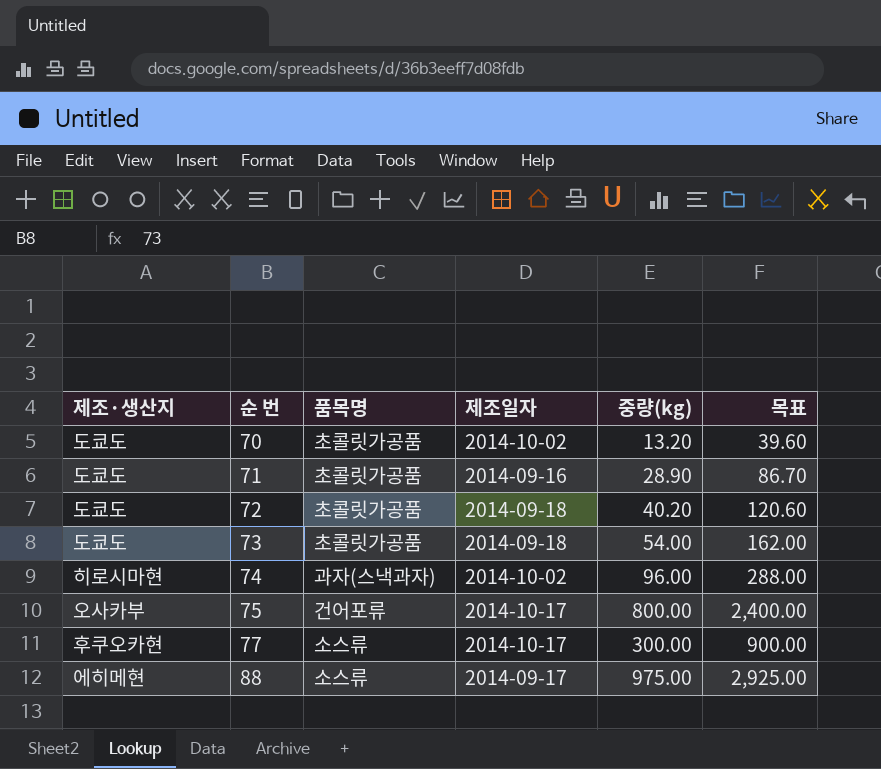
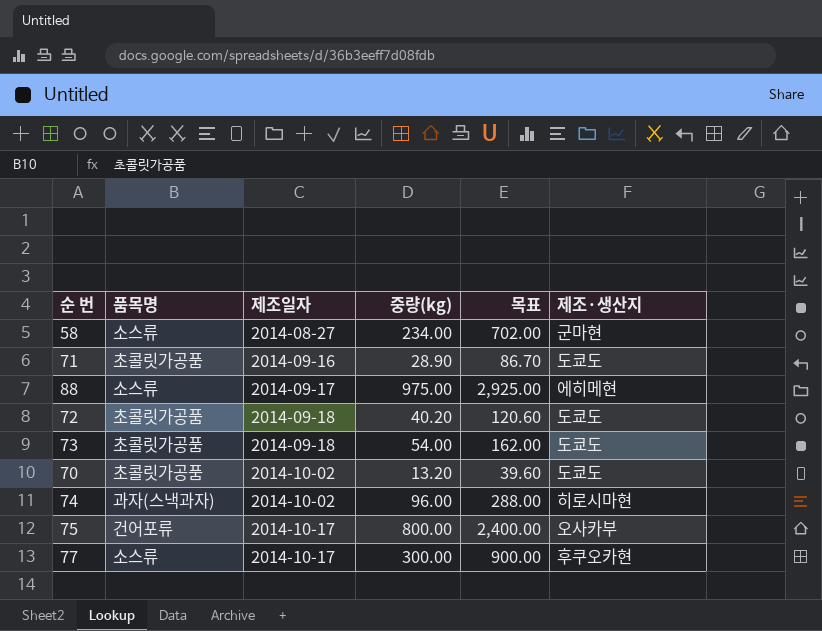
row order: 순 번 ascending -> 제조일자 ascending
column 제조·생산지 | position: 1 -> 6
row 58: none -> 소스류 | 2014-08-27 | 234.00 | 702.00 | 군마현

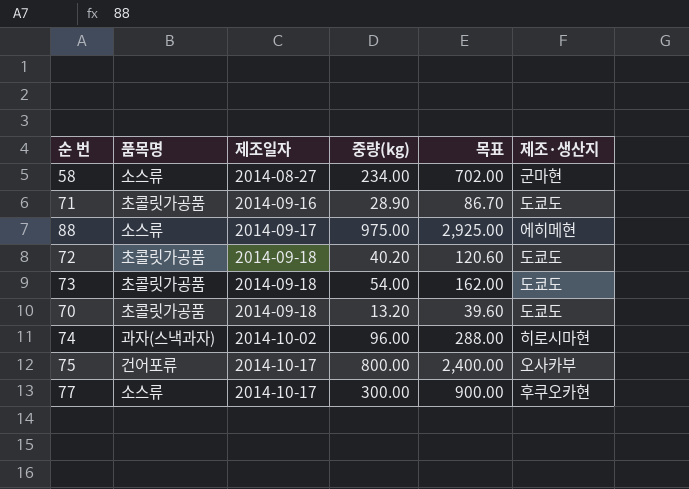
70 | 제조일자: 2014-10-02 -> 2014-09-18

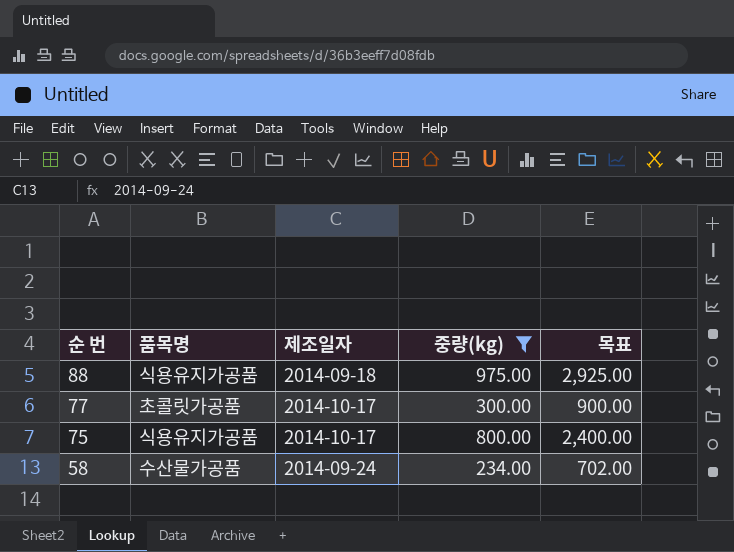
filter: none -> 중량(kg) >= 234.00
row order: 제조일자 ascending -> 순 번 descending
column 제조·생산지 | position: 6 -> none
88 | 품목명: 소스류 -> 식용유지가공품
88 | 제조일자: 2014-09-17 -> 2014-09-18
77 | 품목명: 소스류 -> 초콜릿가공품
75 | 품목명: 건어포류 -> 식용유지가공품
58 | 품목명: 소스류 -> 수산물가공품
58 | 제조일자: 2014-08-27 -> 2014-09-24

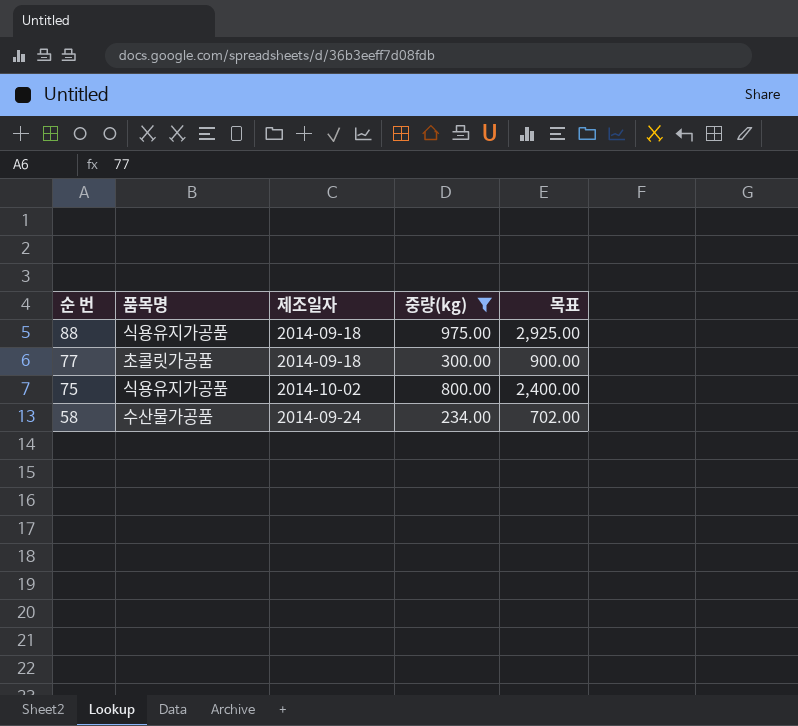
77 | 제조일자: 2014-10-17 -> 2014-09-18
75 | 제조일자: 2014-10-17 -> 2014-10-02

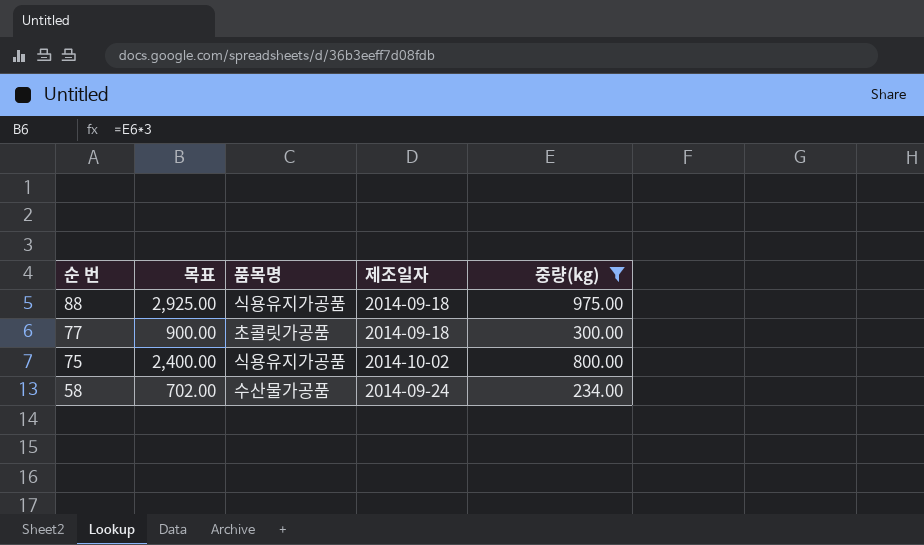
column 목표 | position: 5 -> 2

